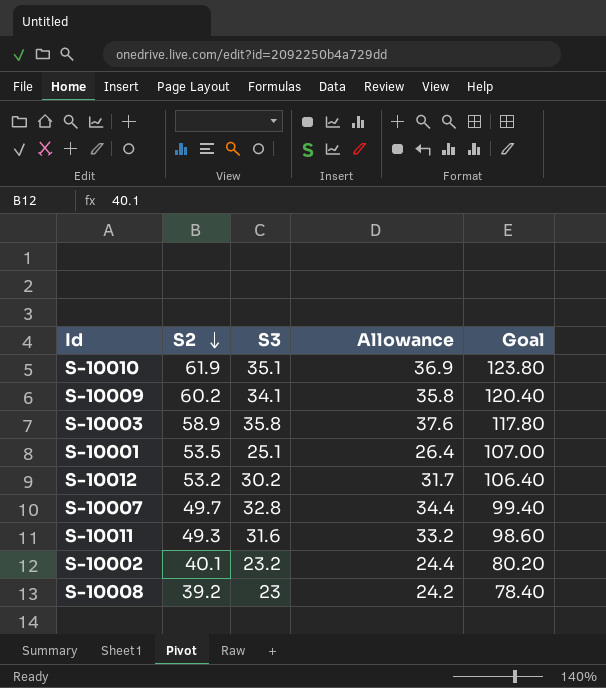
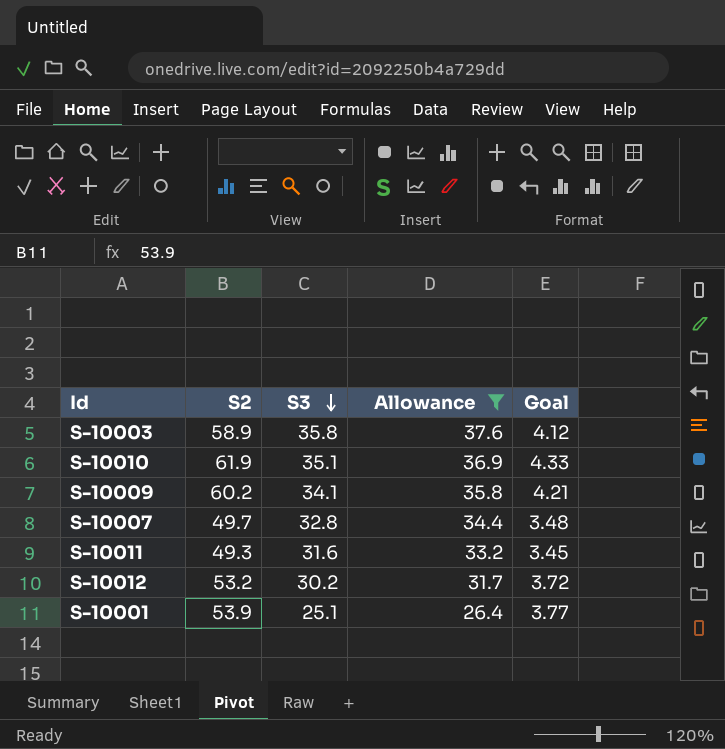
filter: none -> Allowance >= 26.4
row order: S2 descending -> S3 descending
column Goal | formula: [S2] * 2 -> [S2] * 0.07
S-10001 | S2: 53.5 -> 53.9

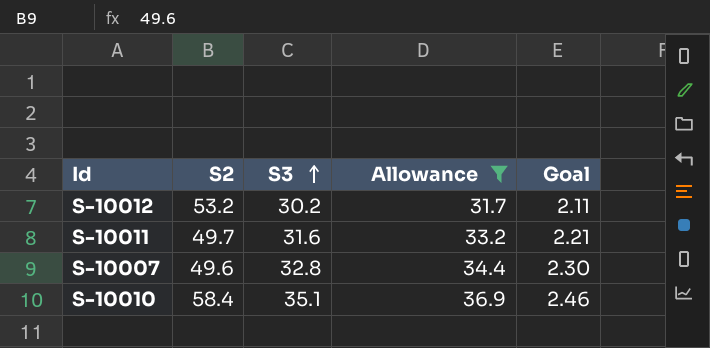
row order: S3 descending -> S3 ascending
column Goal | formula: [S2] * 0.07 -> [S3] * 0.07
row S-10003: 58.9 | 35.8 | 37.6 | 4.12 -> none
row S-10009: 60.2 | 34.1 | 35.8 | 4.21 -> none
row S-10001: 53.9 | 25.1 | 26.4 | 3.77 -> none
S-10011 | S2: 49.3 -> 49.7
S-10007 | S2: 49.7 -> 49.6
S-10010 | S2: 61.9 -> 58.4

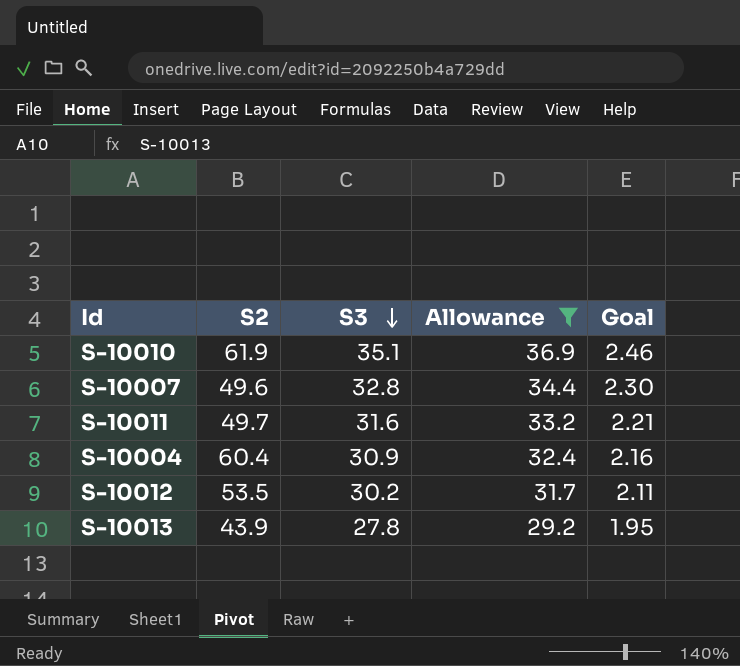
row order: S3 ascending -> S3 descending
S-10010 | S2: 58.4 -> 61.9
row S-10004: none -> 60.4 | 30.9 | 32.4 | 2.16
S-10012 | S2: 53.2 -> 53.5
row S-10013: none -> 43.9 | 27.8 | 29.2 | 1.95

